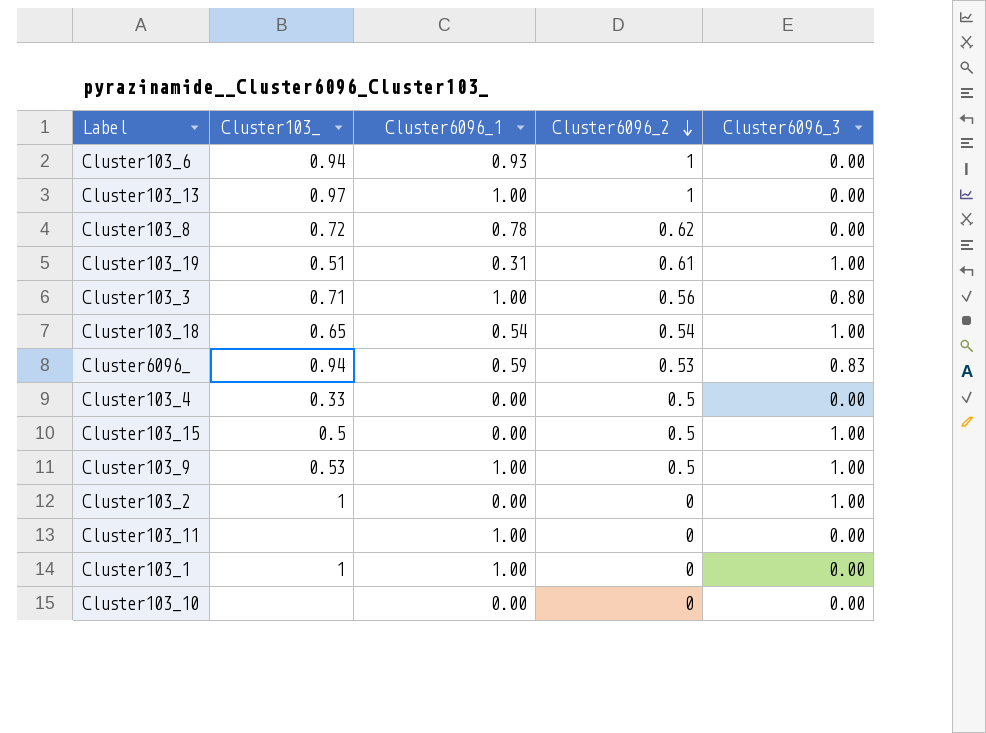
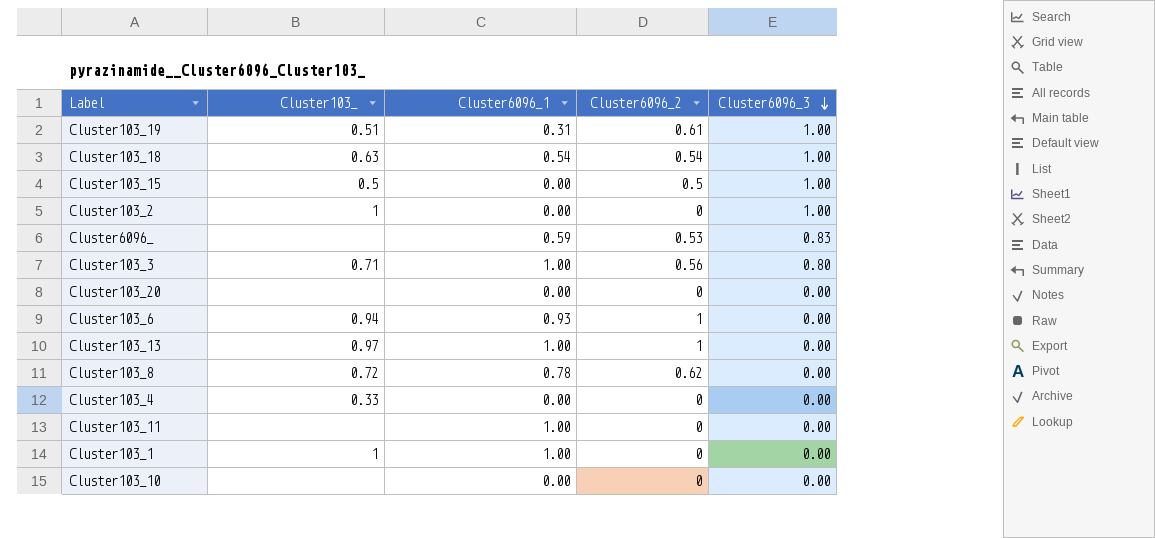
row order: Cluster6096_2 descending -> Cluster6096_3 descending
row Cluster103_9: 0.53 | 1.00 | 0.5 | 1.00 -> none
Cluster103_18 | Cluster103_: 0.65 -> 0.63
Cluster6096_ | Cluster103_: 0.94 -> none
row Cluster103_20: none -> none | 0.00 | 0 | 0.00
Cluster103_4 | Cluster6096_2: 0.5 -> 0

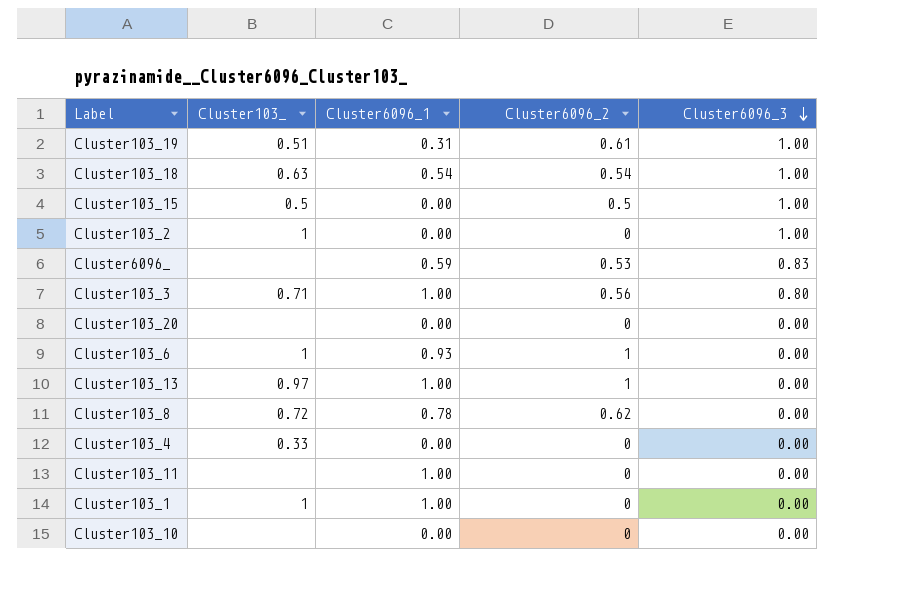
Cluster103_6 | Cluster103_: 0.94 -> 1

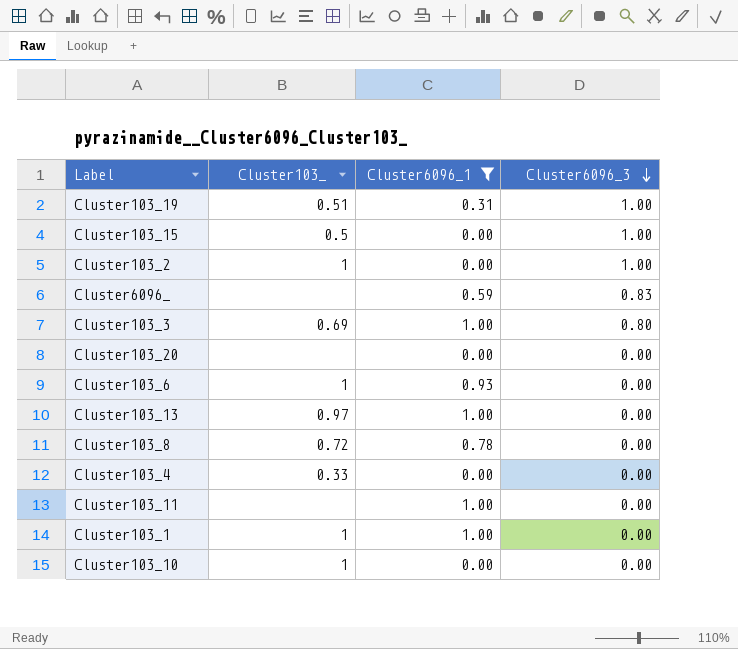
filter: none -> Cluster6096_1 != 0.54
column Cluster6096_2 | position: 4 -> none
Cluster103_3 | Cluster103_: 0.71 -> 0.69
Cluster103_10 | Cluster103_: none -> 1

